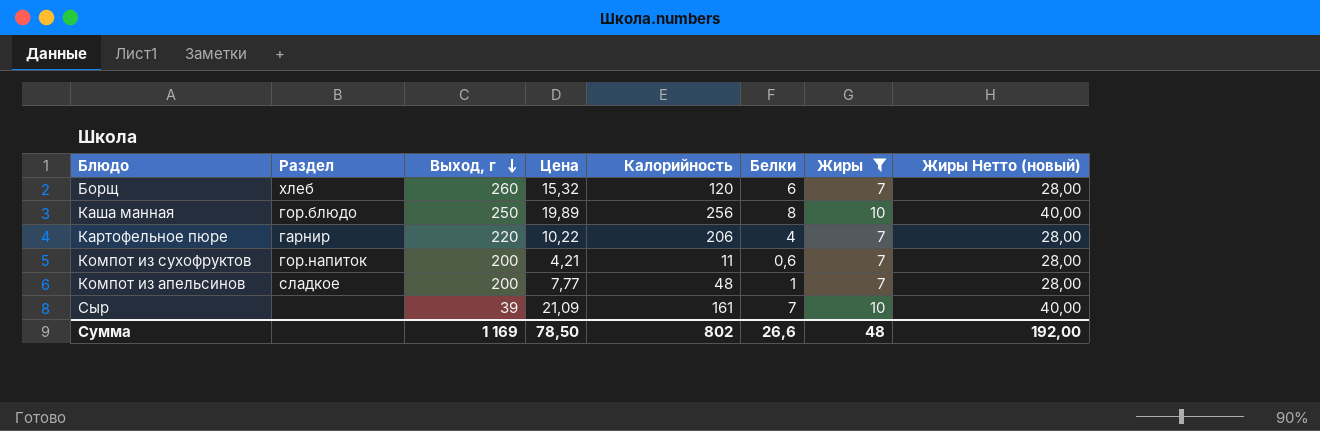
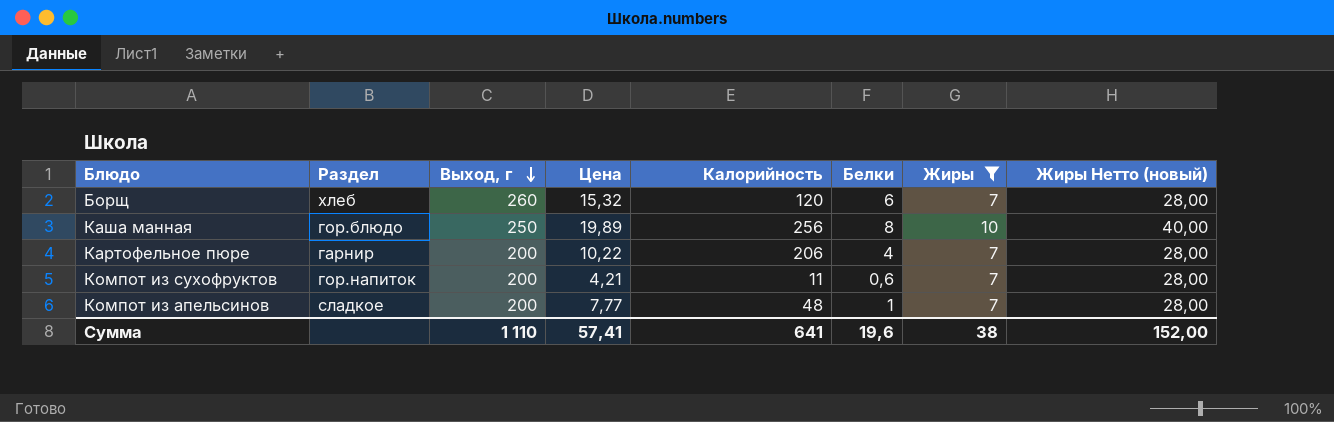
row Сыр: none | 39 | 21,09 | 161 | 7 | 10 | 40,00 -> none
Картофельное пюре | Выход, г: 220 -> 200
Сумма | Выход, г: 1 169 -> 1 110
Сумма | Цена: 78,50 -> 57,41
Сумма | Калорийность: 802 -> 641
Сумма | Белки: 26,6 -> 19,6
Сумма | Жиры: 48 -> 38
Сумма | Жиры Нетто (новый): 192,00 -> 152,00

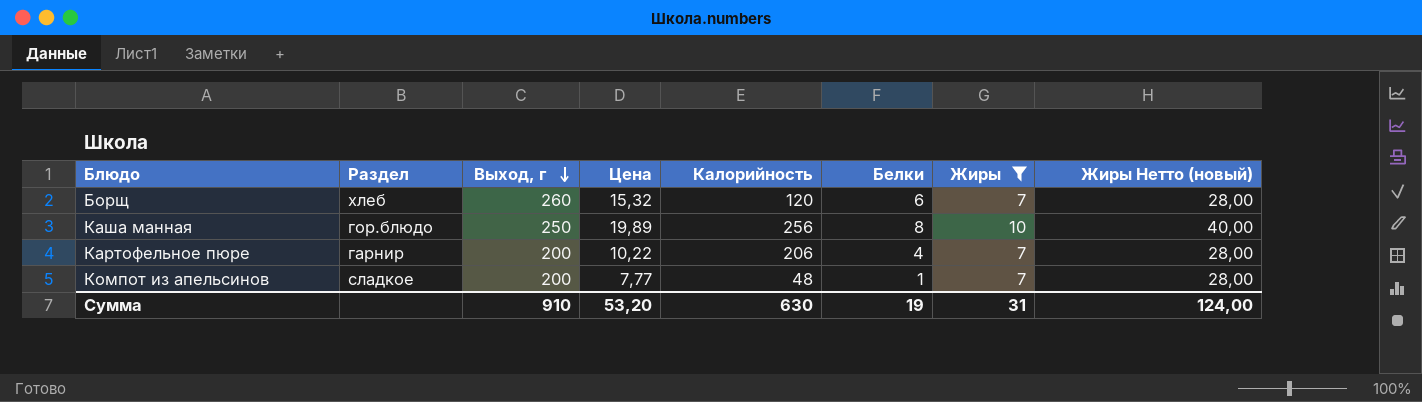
row Компот из сухофруктов: гор.напиток | 200 | 4,21 | 11 | 0,6 | 7 | 28,00 -> none
Сумма | Выход, г: 1 110 -> 910
Сумма | Цена: 57,41 -> 53,20
Сумма | Калорийность: 641 -> 630
Сумма | Белки: 19,6 -> 19
Сумма | Жиры: 38 -> 31
Сумма | Жиры Нетто (новый): 152,00 -> 124,00

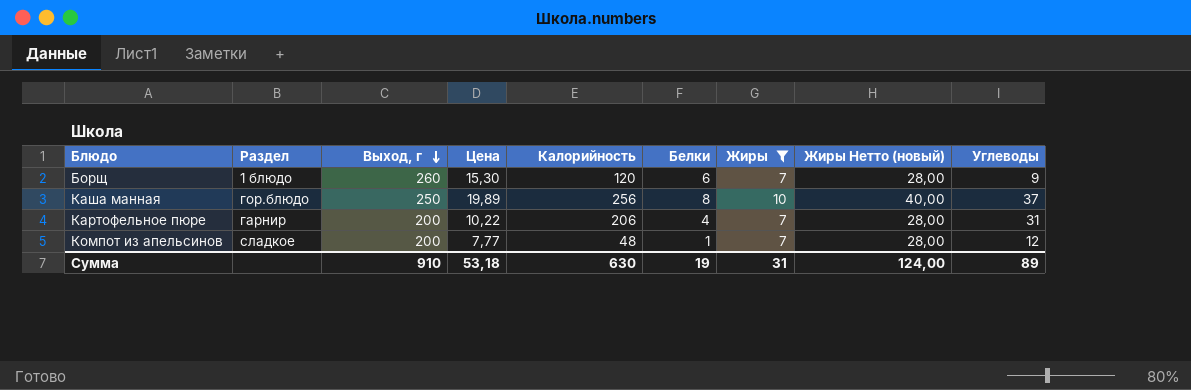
column Углеводы | position: none -> 9
Борщ | Раздел: хлеб -> 1 блюдо
Борщ | Цена: 15,32 -> 15,30
Сумма | Цена: 53,20 -> 53,18

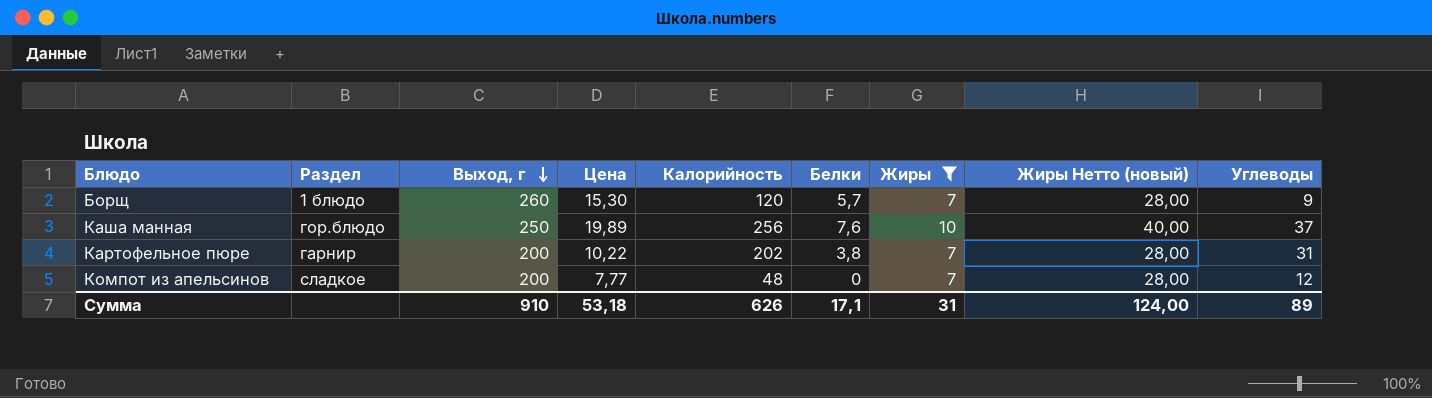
Борщ | Белки: 6 -> 5,7
Каша манная | Белки: 8 -> 7,6
Картофельное пюре | Калорийность: 206 -> 202
Картофельное пюре | Белки: 4 -> 3,8
Компот из апельсинов | Белки: 1 -> 0
Сумма | Калорийность: 630 -> 626
Сумма | Белки: 19 -> 17,1

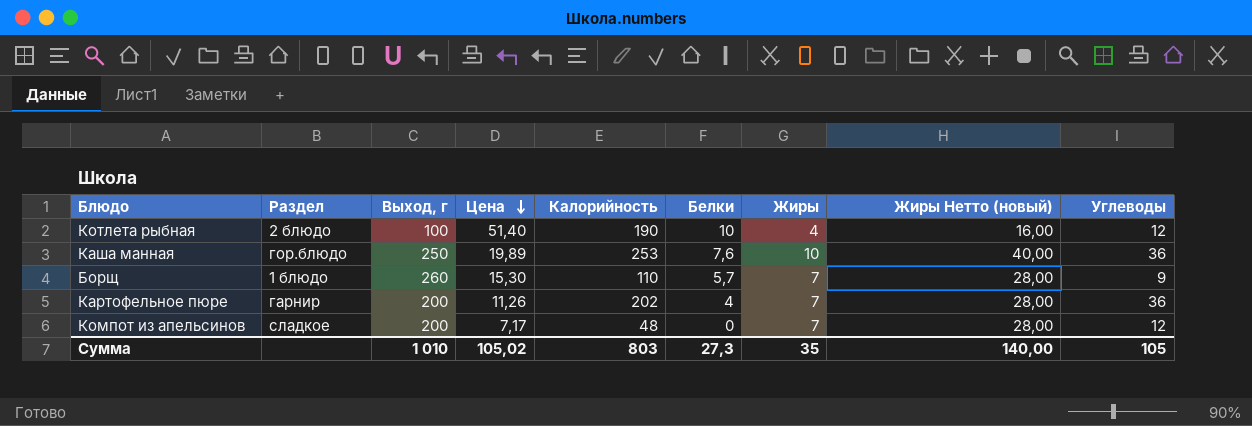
filter: Жиры != 4 -> none
row order: Выход, г descending -> Цена descending
Каша манная | Калорийность: 256 -> 253
Каша манная | Углеводы: 37 -> 36
Борщ | Калорийность: 120 -> 110
Картофельное пюре | Цена: 10,22 -> 11,26
Картофельное пюре | Белки: 3,8 -> 4
Картофельное пюре | Углеводы: 31 -> 36
Компот из апельсинов | Цена: 7,77 -> 7,17
Сумма | Выход, г: 910 -> 1 010
Сумма | Цена: 53,18 -> 105,02
Сумма | Калорийность: 626 -> 803
Сумма | Белки: 17,1 -> 27,3
Сумма | Жиры: 31 -> 35
Сумма | Жиры Нетто (новый): 124,00 -> 140,00
Сумма | Углеводы: 89 -> 105

